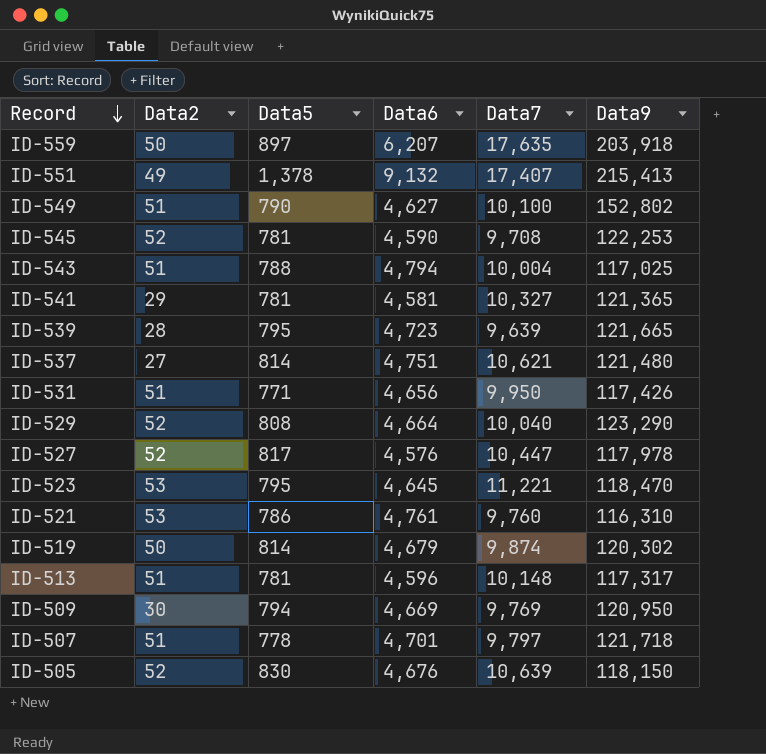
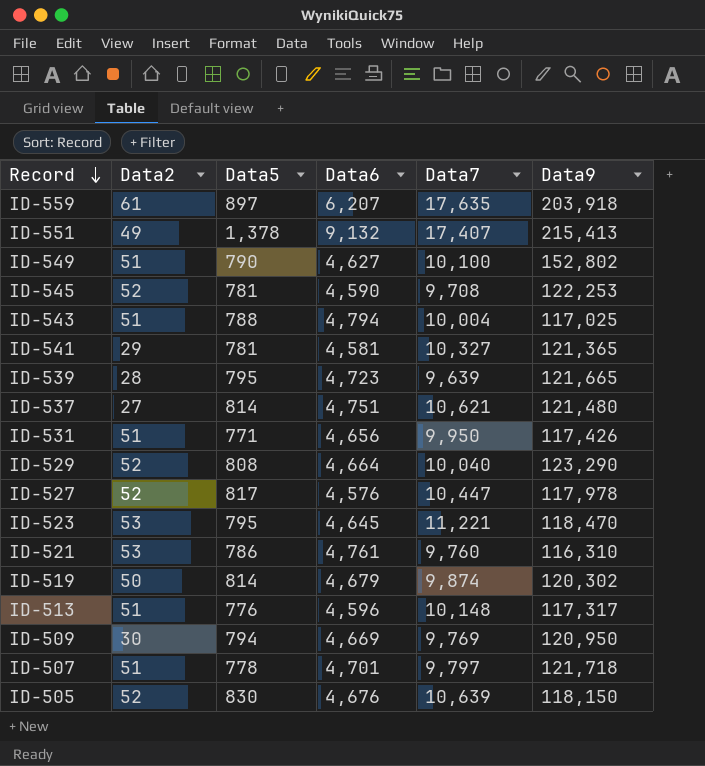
ID-559 | Data2: 50 -> 61
ID-513 | Data5: 781 -> 776

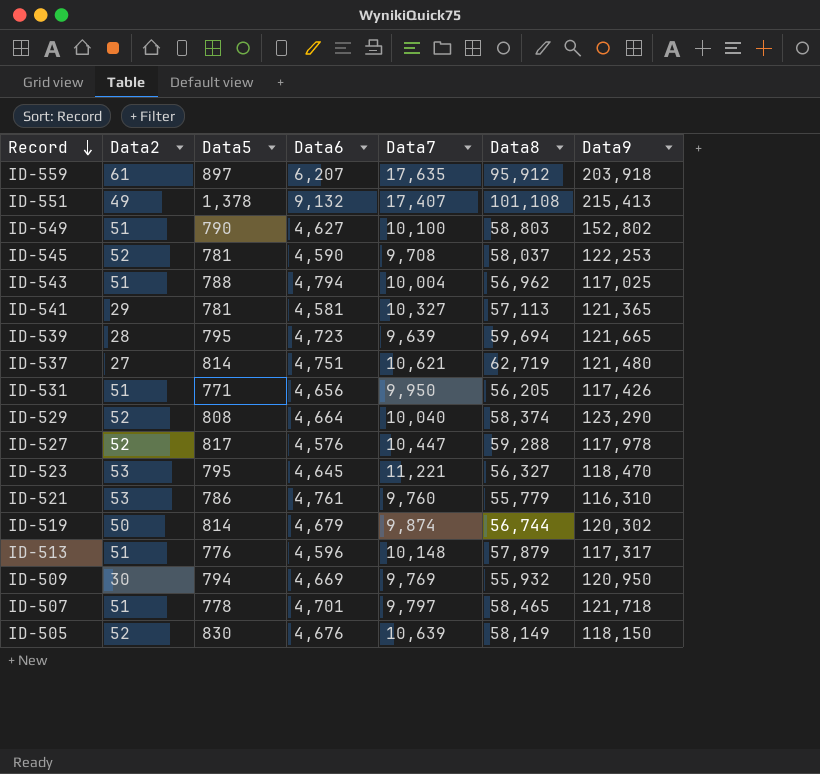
column Data8 | position: none -> 6

